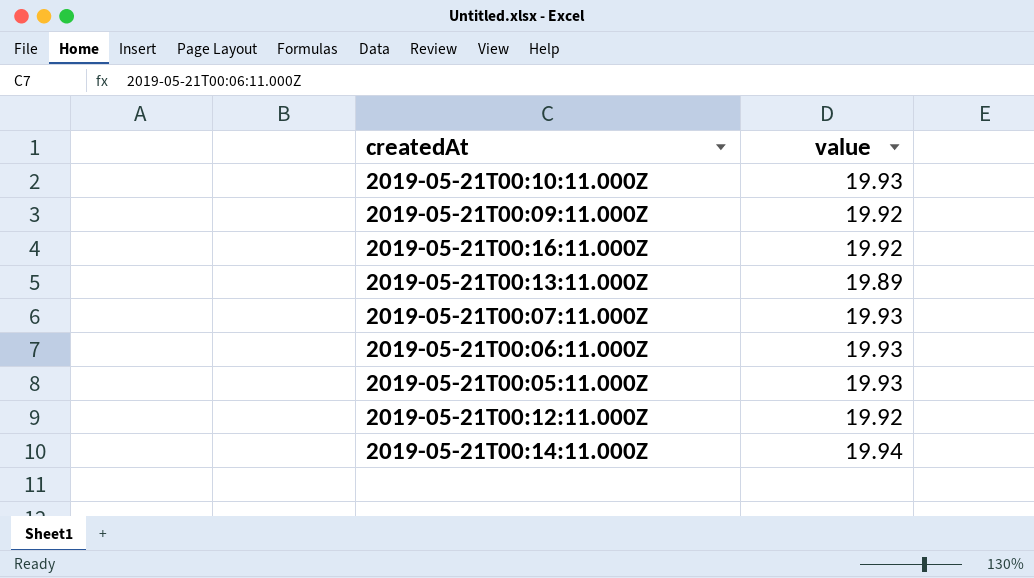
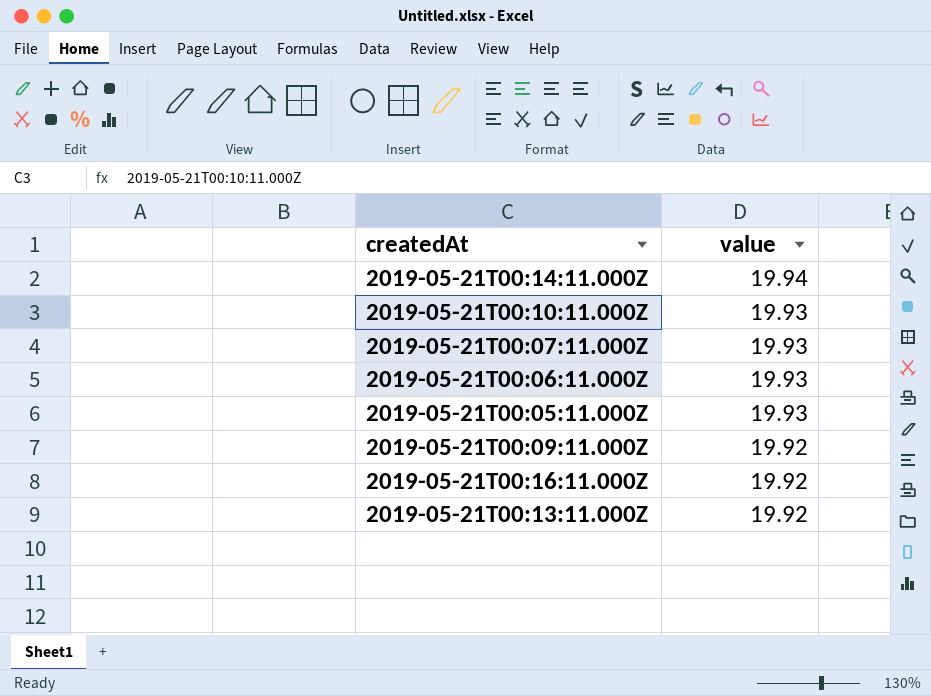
row order: none -> value descending
row 2019-05-21T00:12:11.000Z: 19.92 -> none
2019-05-21T00:13:11.000Z | value: 19.89 -> 19.92

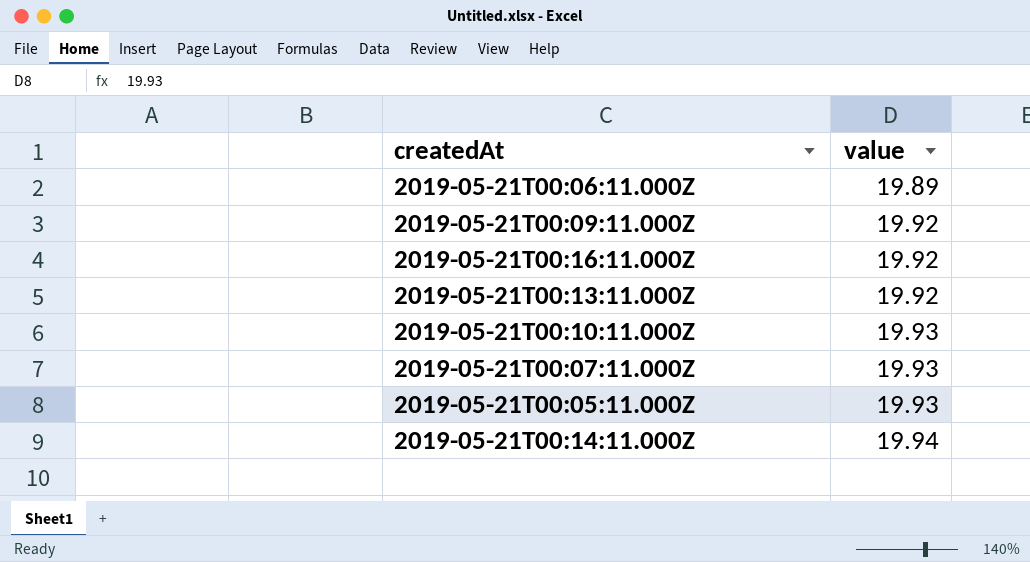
row order: value descending -> value ascending
2019-05-21T00:06:11.000Z | value: 19.93 -> 19.89

